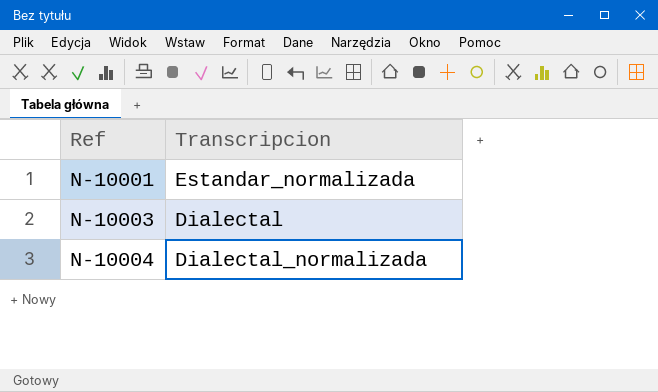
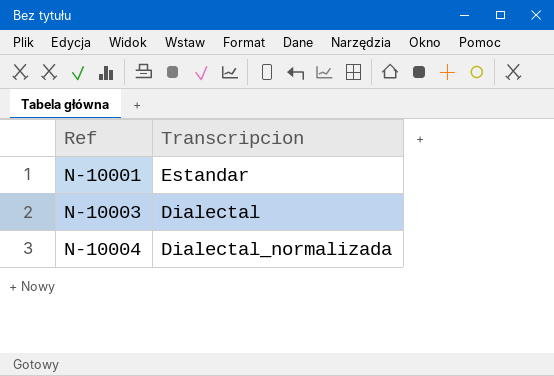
N-10001 | Transcripcion: Estandar_normalizada -> Estandar

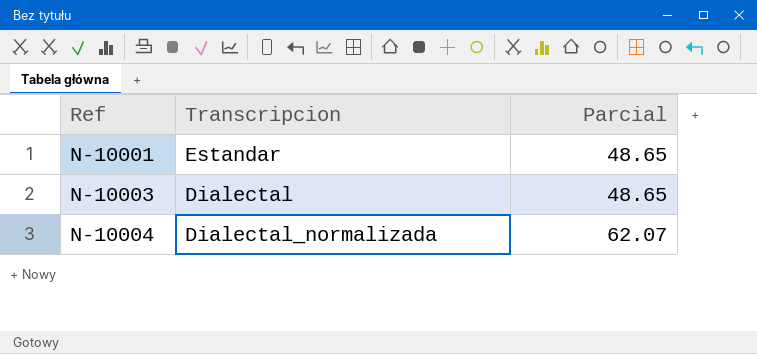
column Parcial | position: none -> 3

